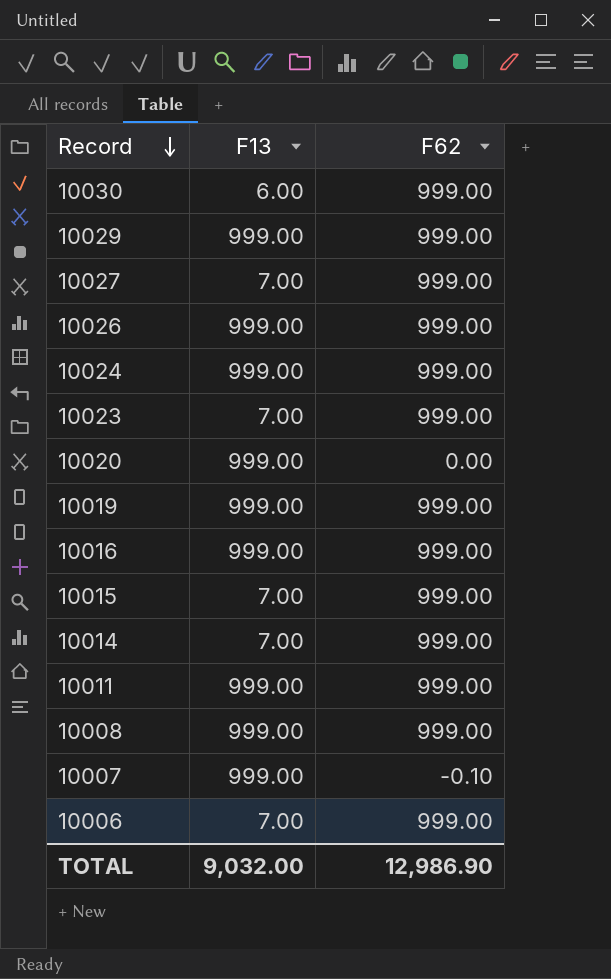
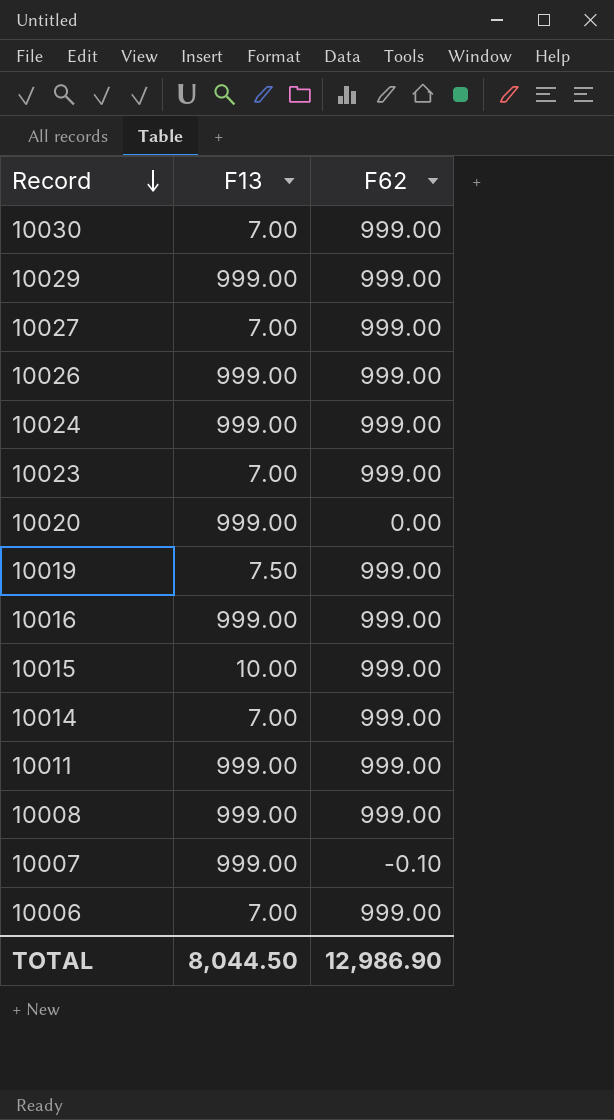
10030 | F13: 6.00 -> 7.00
10019 | F13: 999.00 -> 7.50
10015 | F13: 7.00 -> 10.00
TOTAL | F13: 9,032.00 -> 8,044.50

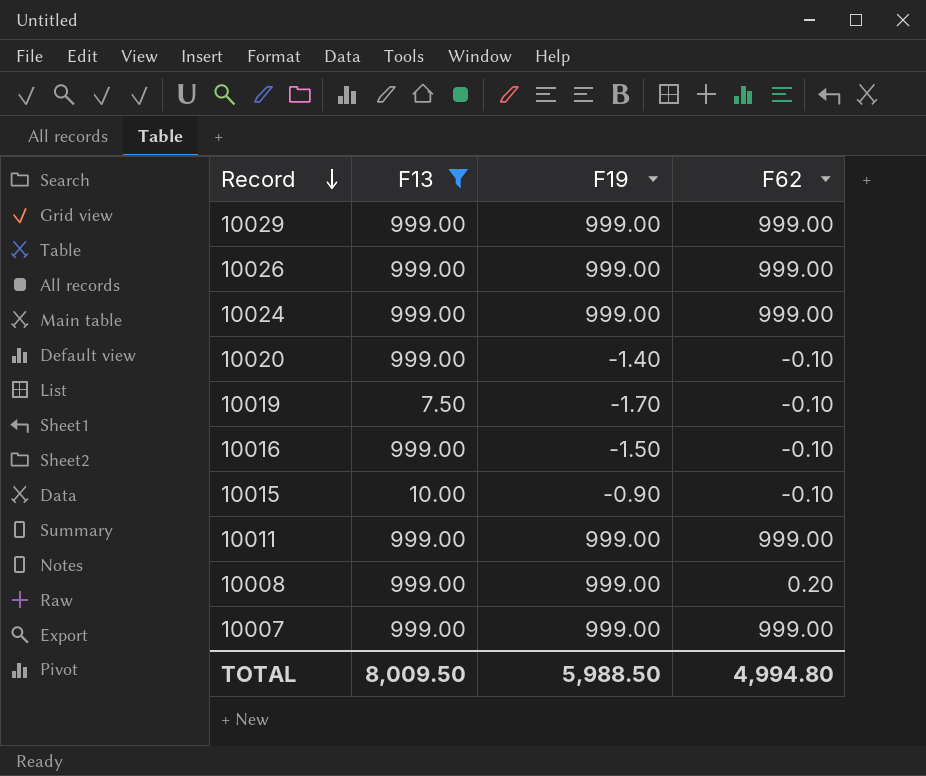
filter: none -> F13 != 7.00
column F19 | position: none -> 3
10020 | F62: 0.00 -> -0.10
10019 | F62: 999.00 -> -0.10
10016 | F62: 999.00 -> -0.10
10015 | F62: 999.00 -> -0.10
10008 | F62: 999.00 -> 0.20
10007 | F62: -0.10 -> 999.00
TOTAL | F13: 8,044.50 -> 8,009.50
TOTAL | F62: 12,986.90 -> 4,994.80

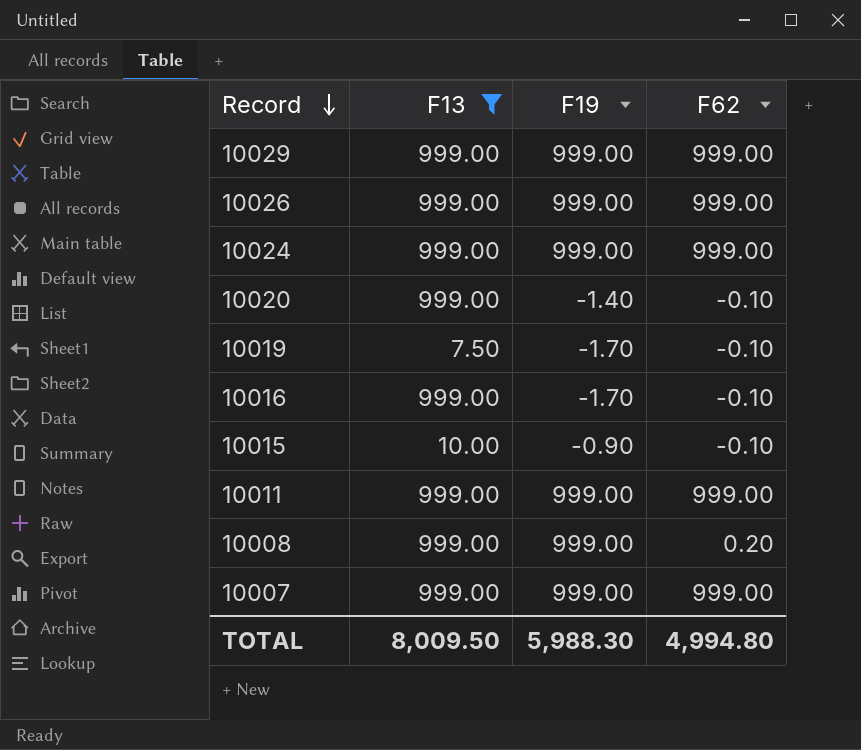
10016 | F19: -1.50 -> -1.70
TOTAL | F19: 5,988.50 -> 5,988.30

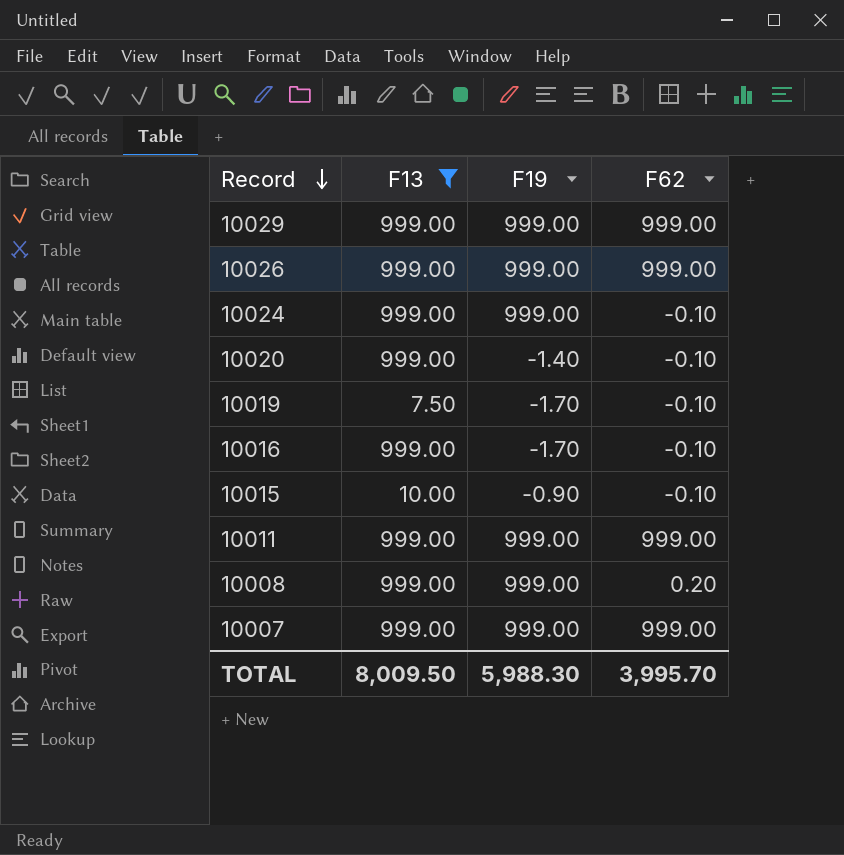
10024 | F62: 999.00 -> -0.10
TOTAL | F62: 4,994.80 -> 3,995.70

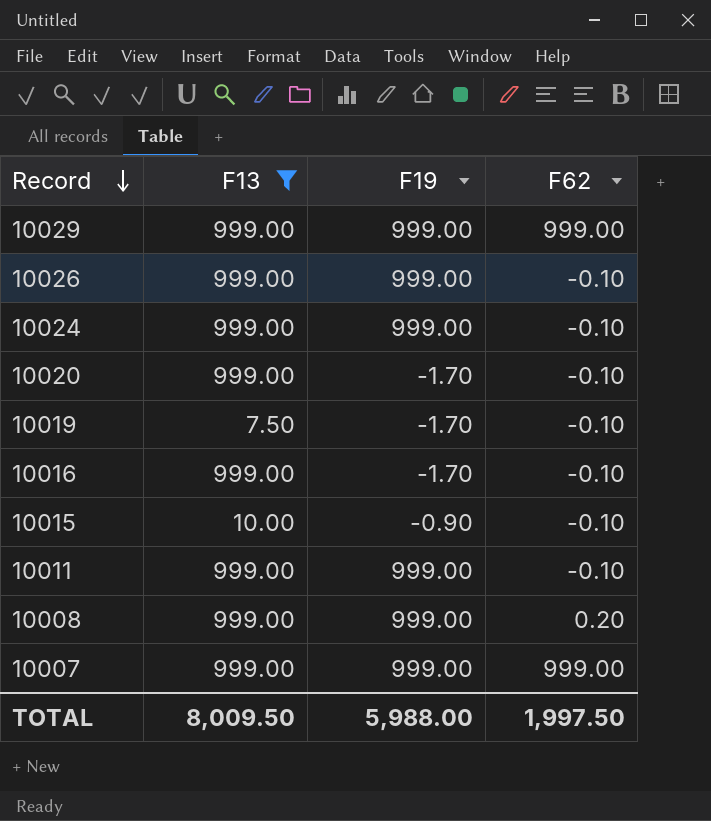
10026 | F62: 999.00 -> -0.10
10020 | F19: -1.40 -> -1.70
10011 | F62: 999.00 -> -0.10
TOTAL | F19: 5,988.30 -> 5,988.00
TOTAL | F62: 3,995.70 -> 1,997.50

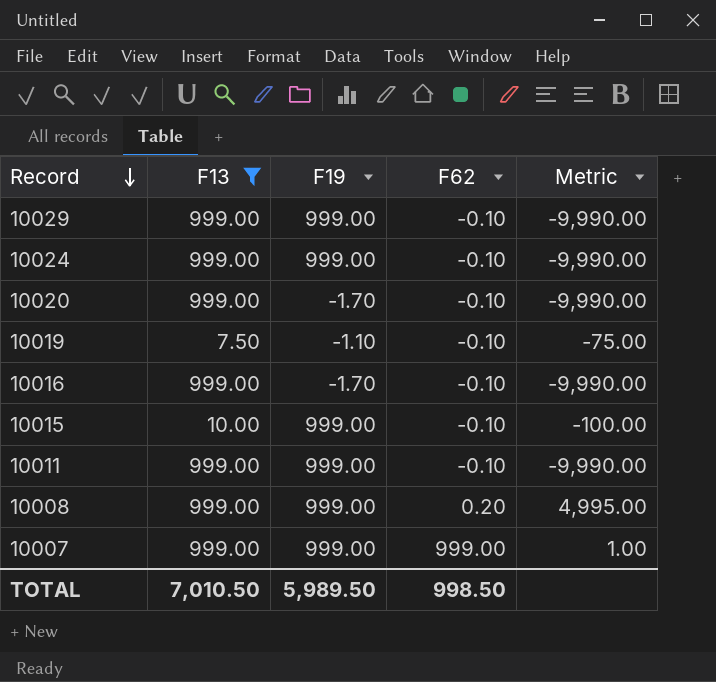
column Metric | formula: none -> [F13] / [F62]
row 10026: 999.00 | 999.00 | -0.10 -> none
10029 | F62: 999.00 -> -0.10
10019 | F19: -1.70 -> -1.10
10015 | F19: -0.90 -> 999.00
TOTAL | F13: 8,009.50 -> 7,010.50
TOTAL | F19: 5,988.00 -> 5,989.50
TOTAL | F62: 1,997.50 -> 998.50

